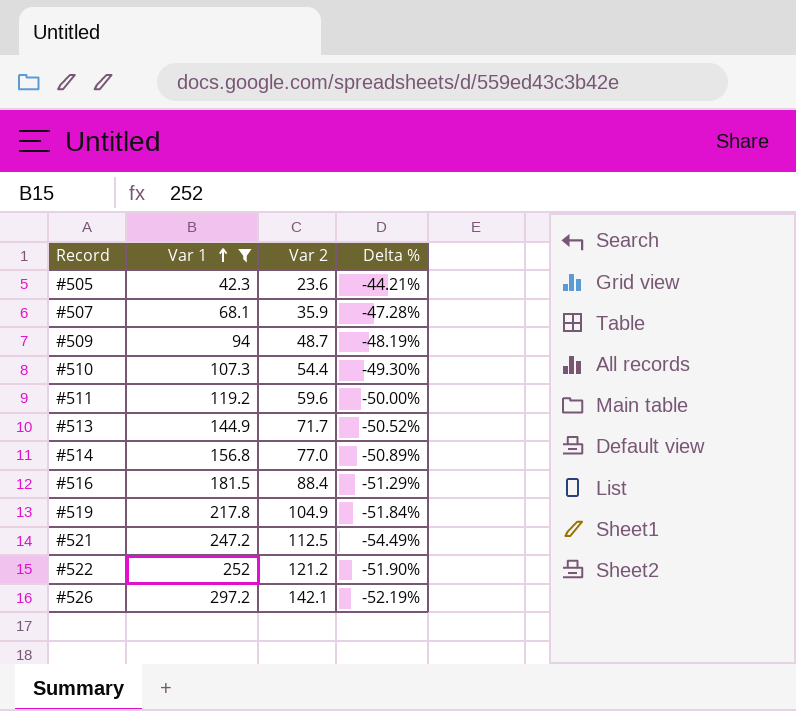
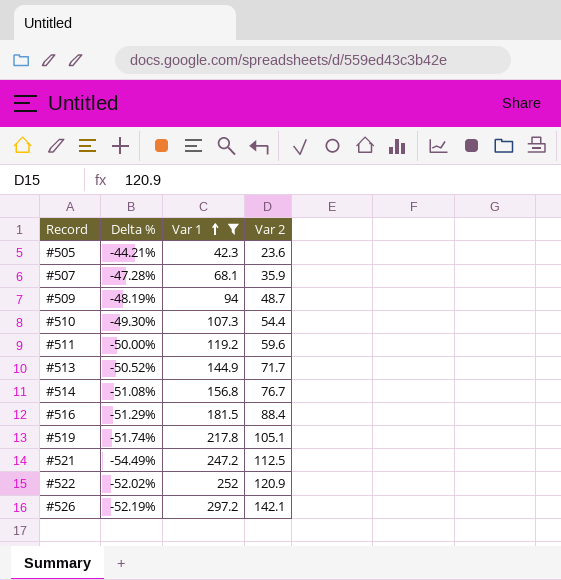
column Delta % | position: 4 -> 2
#514 | Delta %: -50.89% -> -51.08%
#514 | Var 2: 77.0 -> 76.7
#519 | Delta %: -51.84% -> -51.74%
#519 | Var 2: 104.9 -> 105.1
#522 | Delta %: -51.90% -> -52.02%
#522 | Var 2: 121.2 -> 120.9

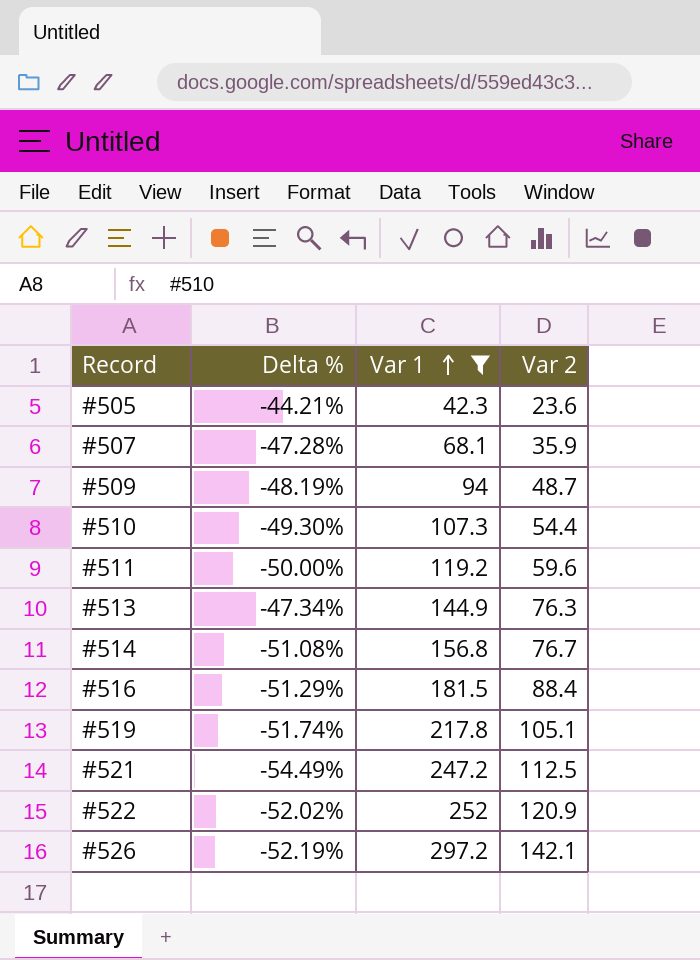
#513 | Delta %: -50.52% -> -47.34%
#513 | Var 2: 71.7 -> 76.3

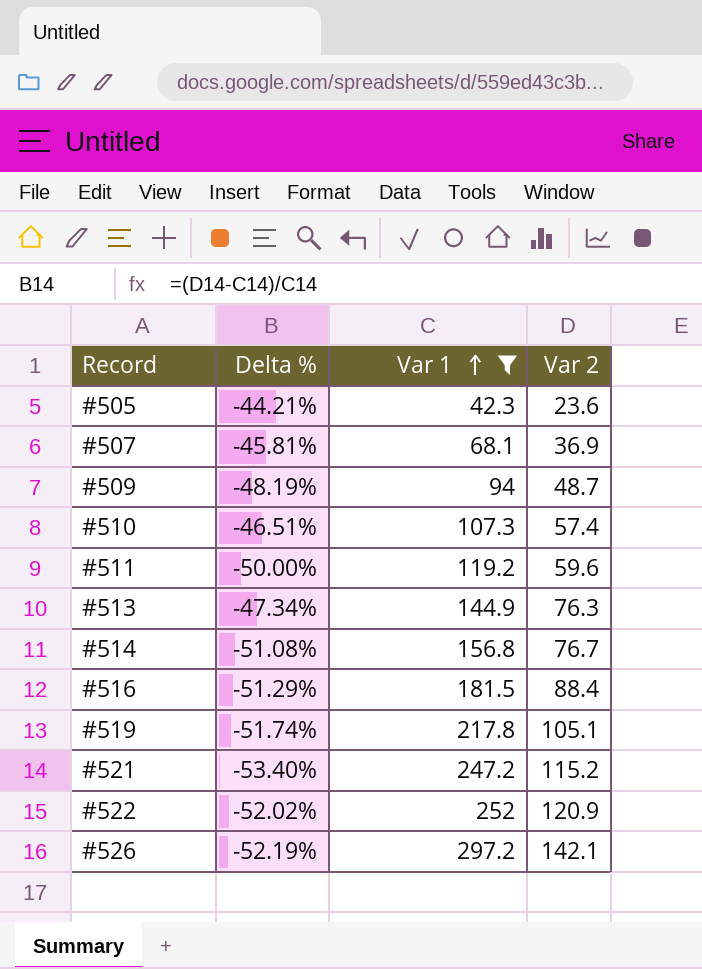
#507 | Delta %: -47.28% -> -45.81%
#507 | Var 2: 35.9 -> 36.9
#510 | Delta %: -49.30% -> -46.51%
#510 | Var 2: 54.4 -> 57.4
#521 | Delta %: -54.49% -> -53.40%
#521 | Var 2: 112.5 -> 115.2

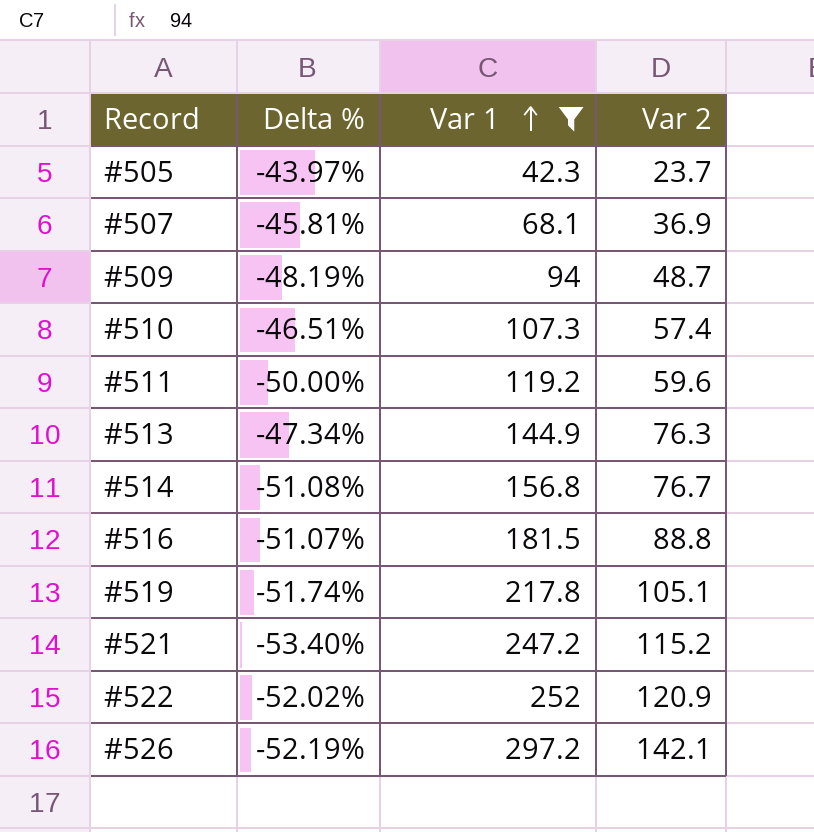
#505 | Delta %: -44.21% -> -43.97%
#505 | Var 2: 23.6 -> 23.7
#516 | Delta %: -51.29% -> -51.07%
#516 | Var 2: 88.4 -> 88.8

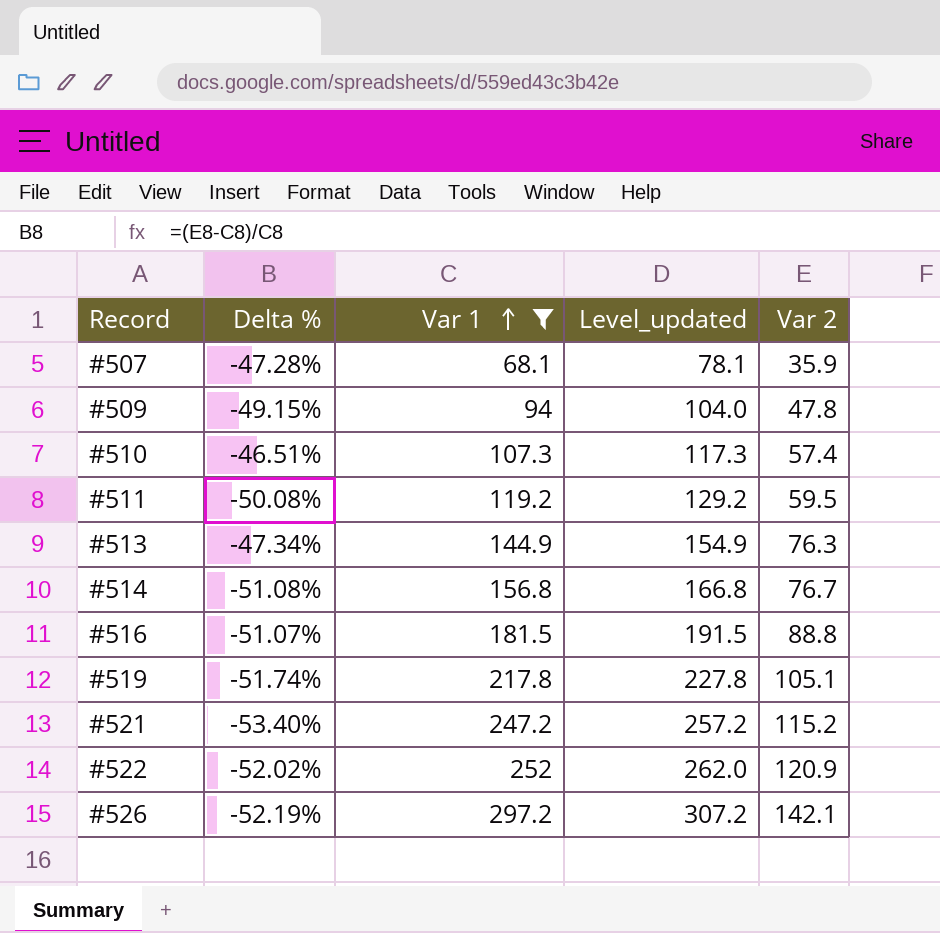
column Level_updated | formula: none -> [Var 1] + 10
row #505: -43.97% | 42.3 | 23.7 -> none
#507 | Delta %: -45.81% -> -47.28%
#507 | Var 2: 36.9 -> 35.9
#509 | Delta %: -48.19% -> -49.15%
#509 | Var 2: 48.7 -> 47.8
#511 | Delta %: -50.00% -> -50.08%
#511 | Var 2: 59.6 -> 59.5

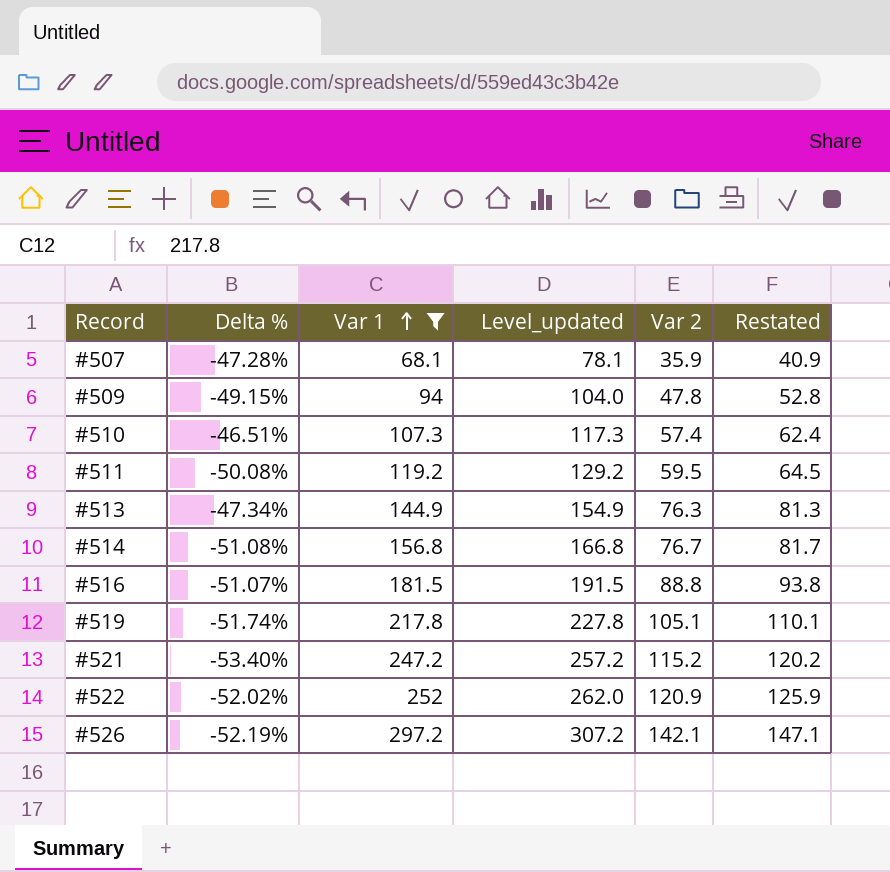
column Restated | formula: none -> [Var 2] + 5

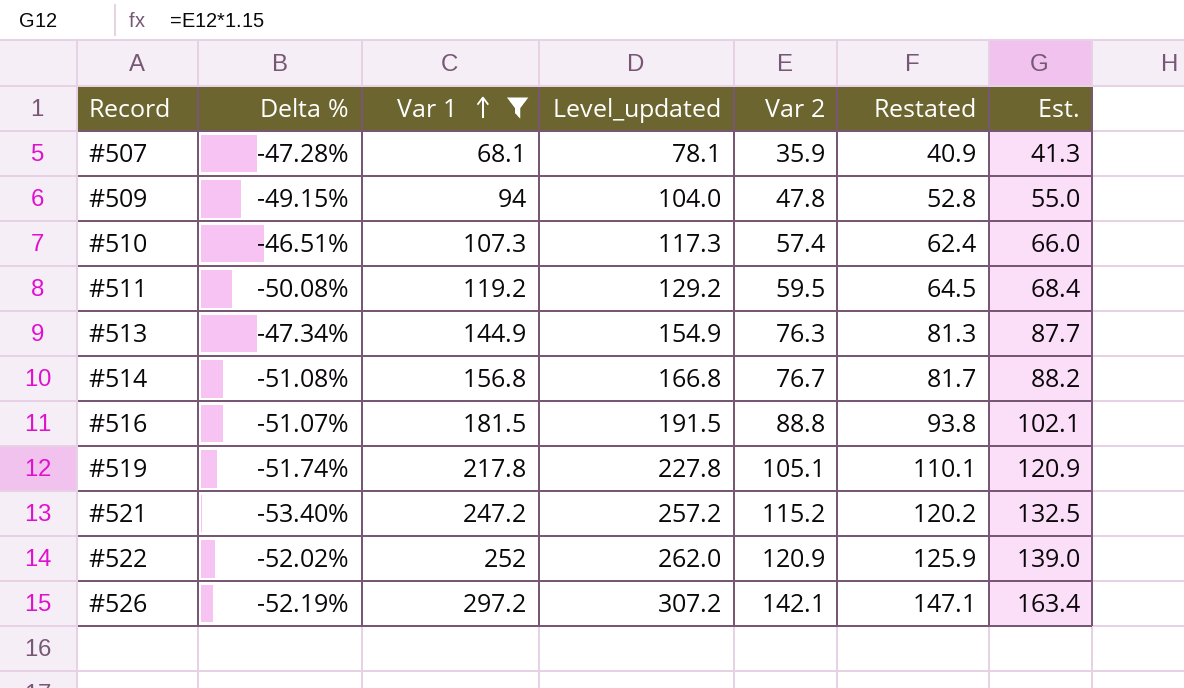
column Est. | formula: none -> [Var 2] * 1.15

